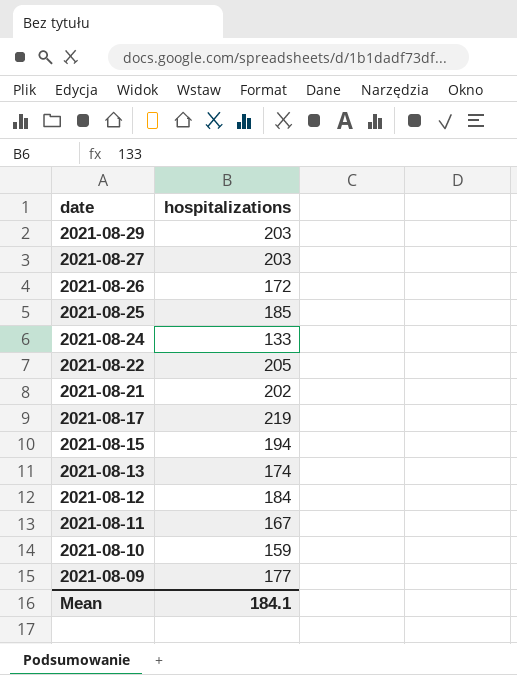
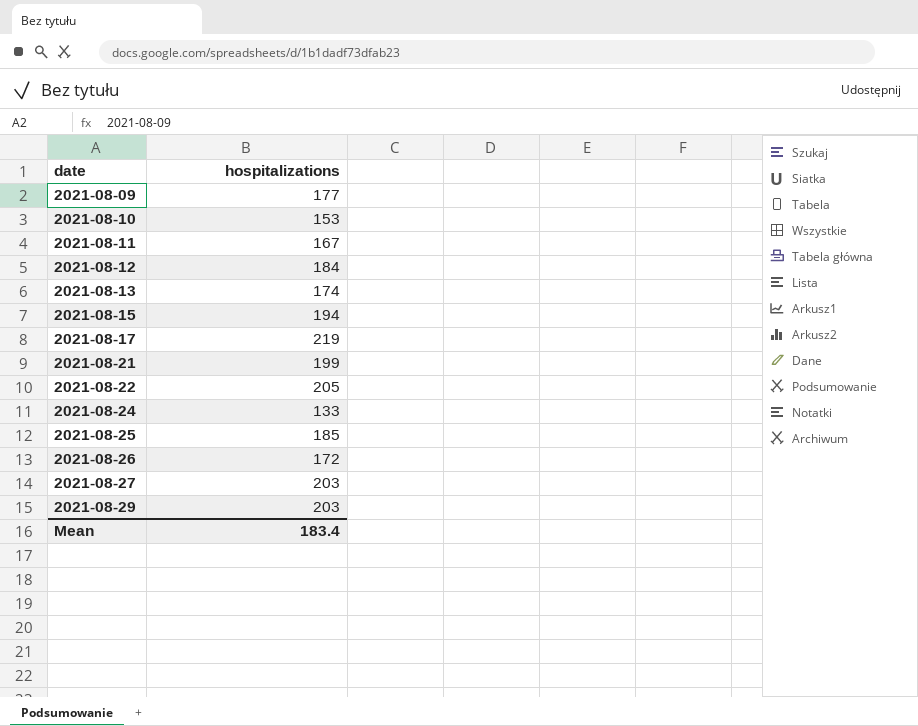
row order: date descending -> date ascending
2021-08-10 | hospitalizations: 159 -> 153
2021-08-21 | hospitalizations: 202 -> 199
Mean | hospitalizations: 184.1 -> 183.4

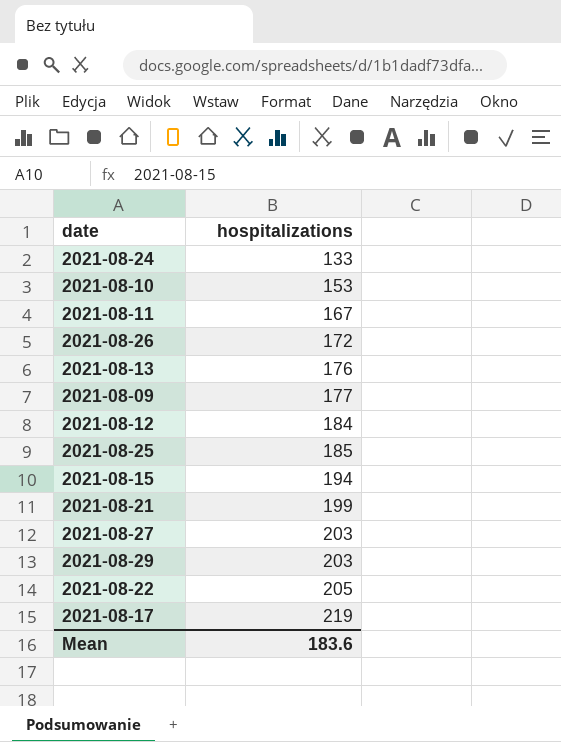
row order: date ascending -> hospitalizations ascending
2021-08-13 | hospitalizations: 174 -> 176
Mean | hospitalizations: 183.4 -> 183.6

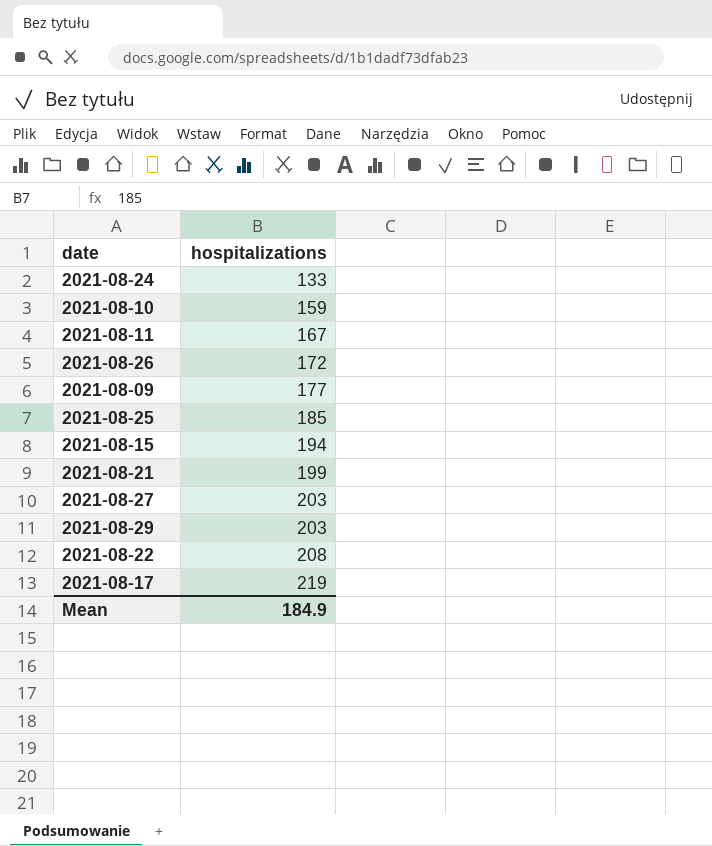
row 2021-08-13: 176 -> none
row 2021-08-12: 184 -> none
2021-08-10 | hospitalizations: 153 -> 159
2021-08-22 | hospitalizations: 205 -> 208
Mean | hospitalizations: 183.6 -> 184.9

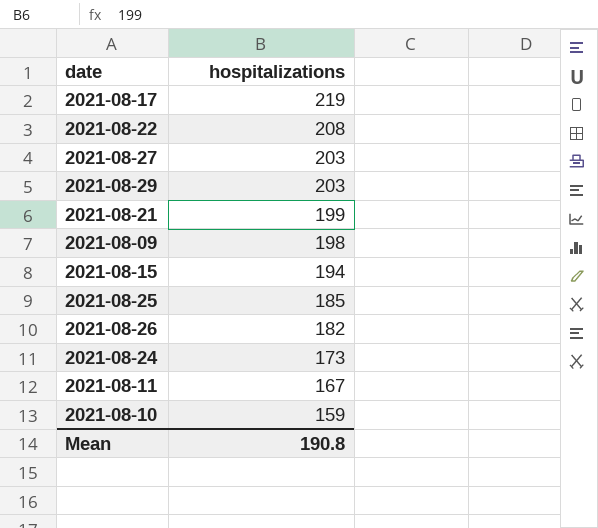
row order: hospitalizations ascending -> hospitalizations descending
2021-08-09 | hospitalizations: 177 -> 198
2021-08-26 | hospitalizations: 172 -> 182
2021-08-24 | hospitalizations: 133 -> 173
Mean | hospitalizations: 184.9 -> 190.8

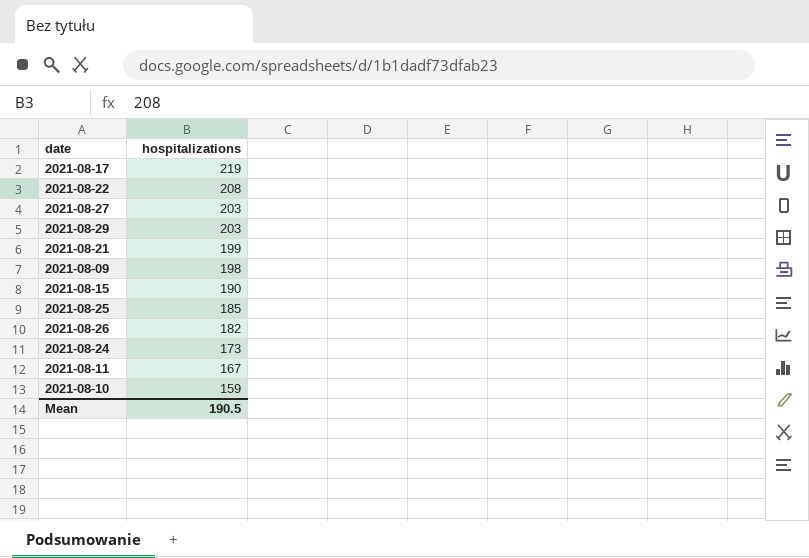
2021-08-15 | hospitalizations: 194 -> 190
Mean | hospitalizations: 190.8 -> 190.5

